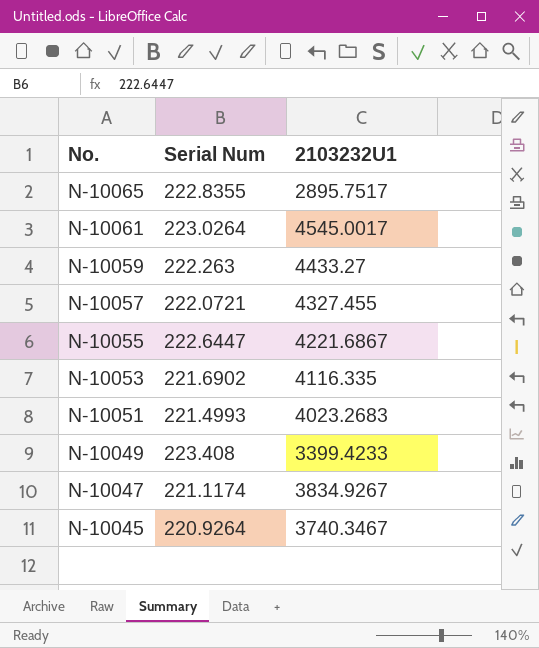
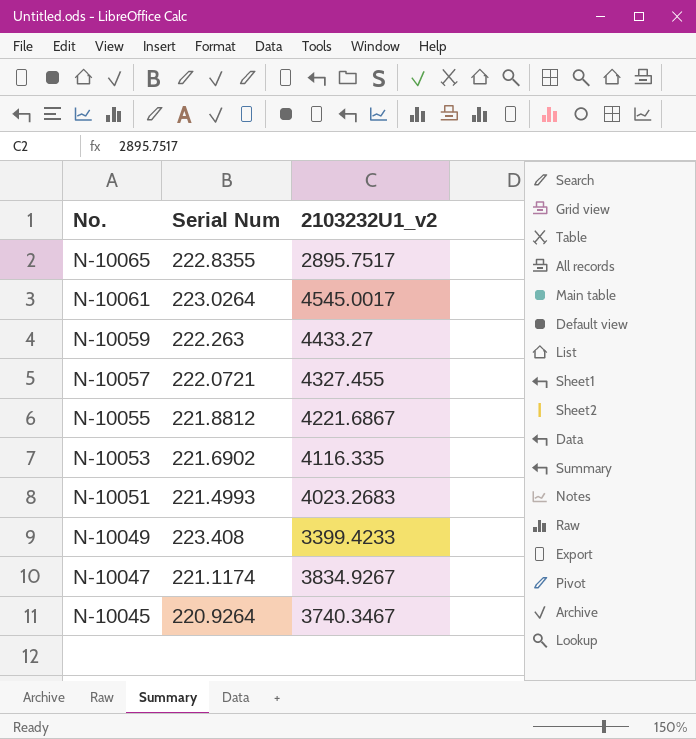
column name: 2103232U1 -> 2103232U1_v2
N-10055 | Serial Num: 222.6447 -> 221.8812

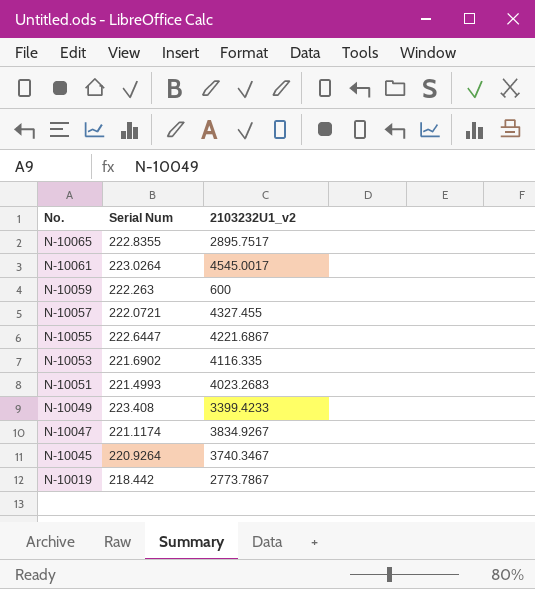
N-10059 | 2103232U1_v2: 4433.27 -> 600
N-10055 | Serial Num: 221.8812 -> 222.6447
row N-10019: none -> 218.442 | 2773.7867

